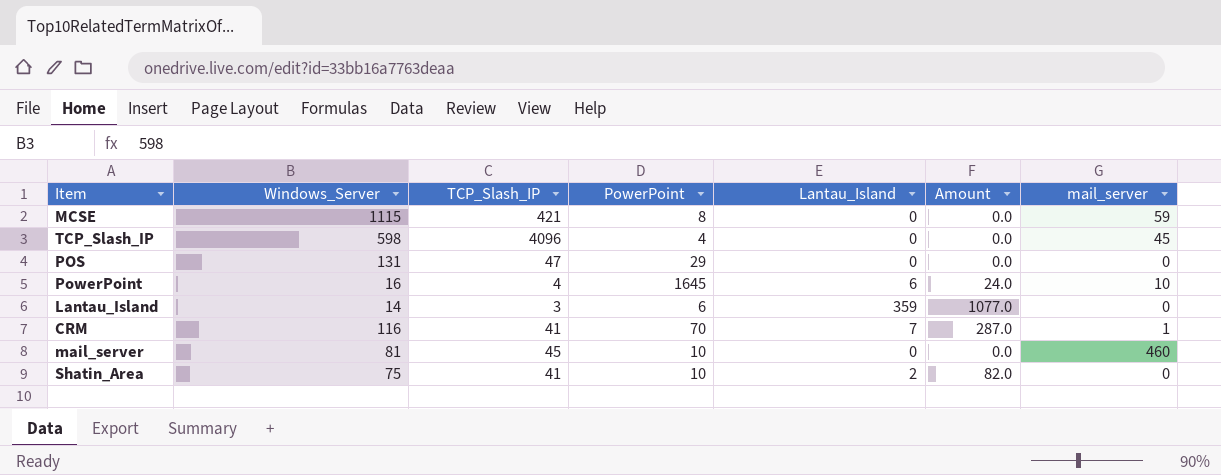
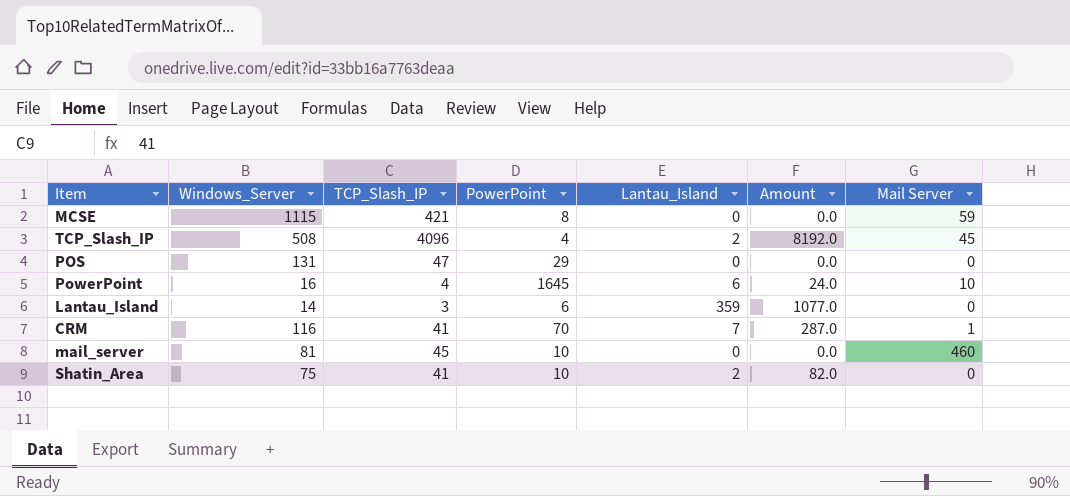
column name: mail_server -> Mail Server
TCP_Slash_IP | Windows_Server: 598 -> 508
TCP_Slash_IP | Lantau_Island: 0 -> 2
TCP_Slash_IP | Amount: 0.0 -> 8192.0

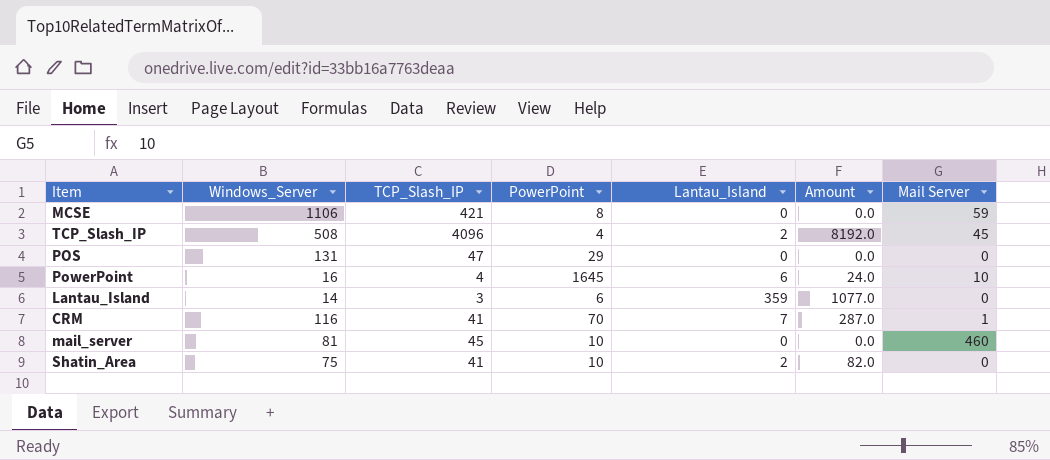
MCSE | Windows_Server: 1115 -> 1106

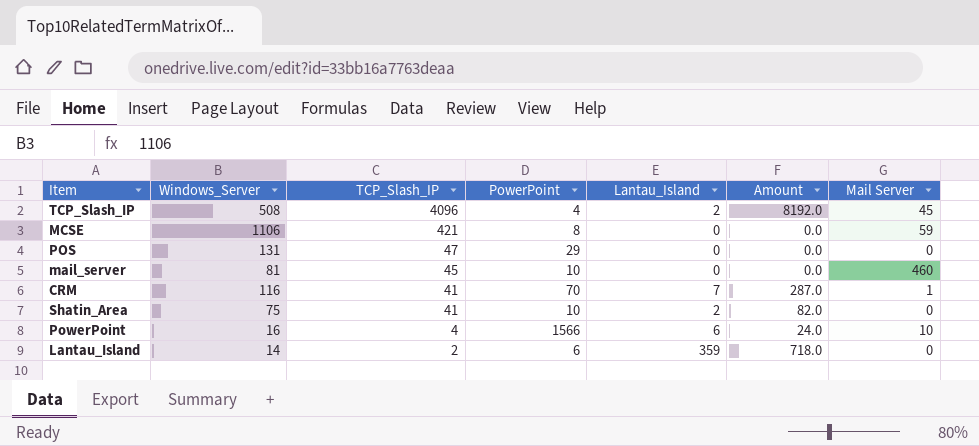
row order: none -> TCP_Slash_IP descending
PowerPoint | PowerPoint: 1645 -> 1566
Lantau_Island | TCP_Slash_IP: 3 -> 2
Lantau_Island | Amount: 1077.0 -> 718.0

